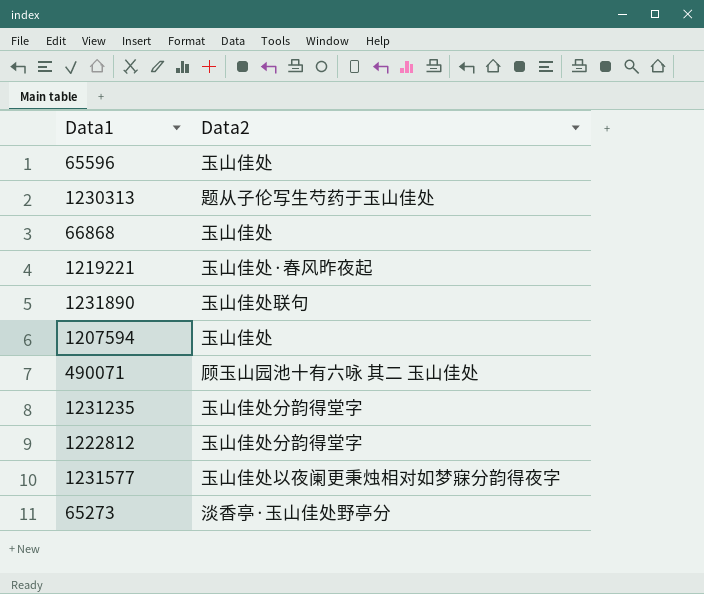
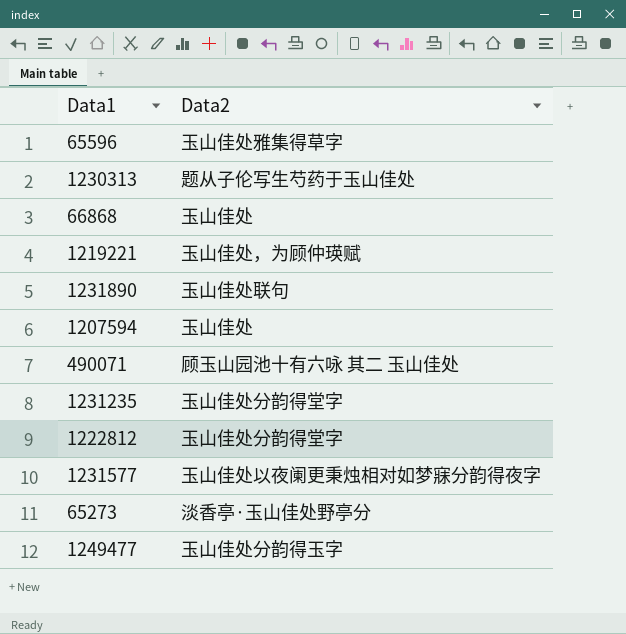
65596 | Data2: 玉山佳处 -> 玉山佳处雅集得草字
1219221 | Data2: 玉山佳处·春风昨夜起 -> 玉山佳处，为顾仲瑛赋
row 1249477: none -> 玉山佳处分韵得玉字

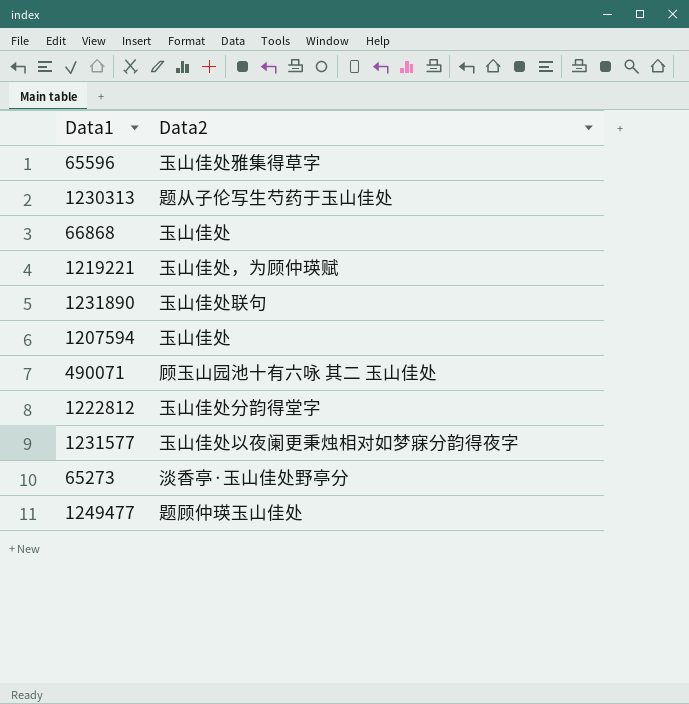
row 1231235: 玉山佳处分韵得堂字 -> none
1249477 | Data2: 玉山佳处分韵得玉字 -> 题顾仲瑛玉山佳处

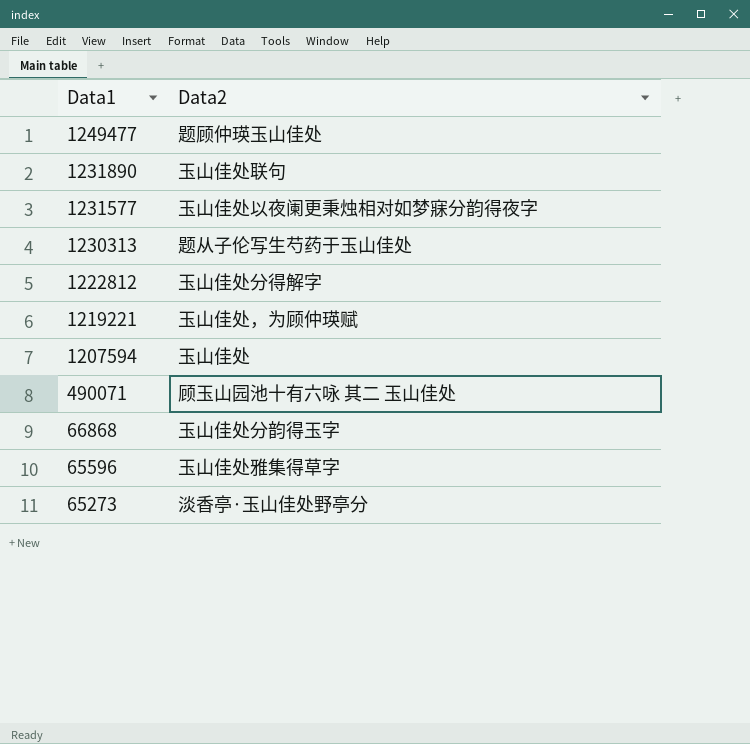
row order: none -> Data1 descending
1222812 | Data2: 玉山佳处分韵得堂字 -> 玉山佳处分得解字
66868 | Data2: 玉山佳处 -> 玉山佳处分韵得玉字

